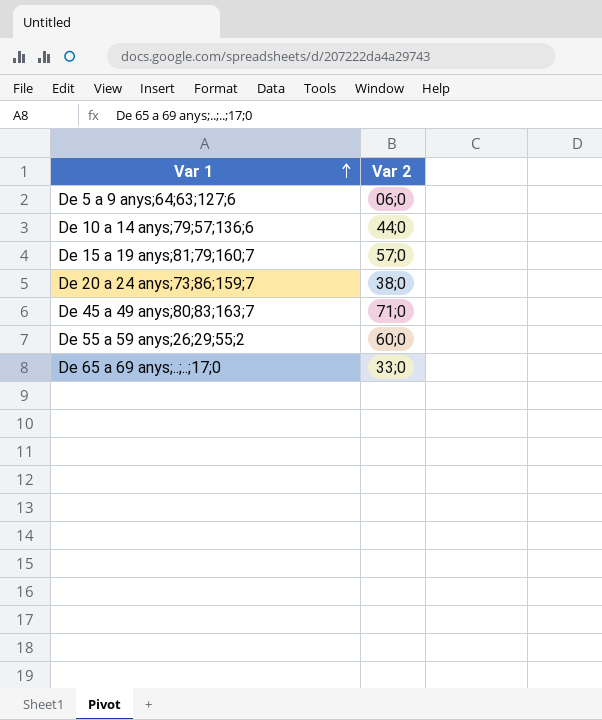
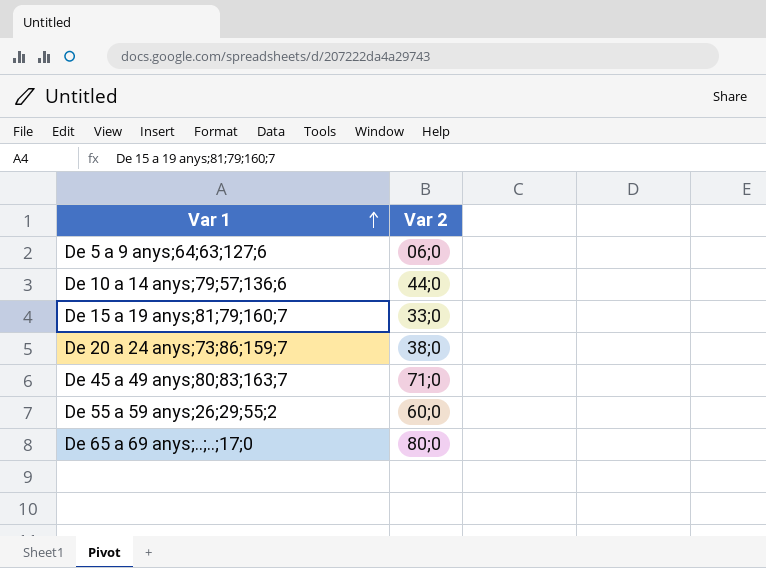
De 15 a 19 anys;81;79;160;7 | Var 2: 57;0 -> 33;0
De 65 a 69 anys;..;..;17;0 | Var 2: 33;0 -> 80;0

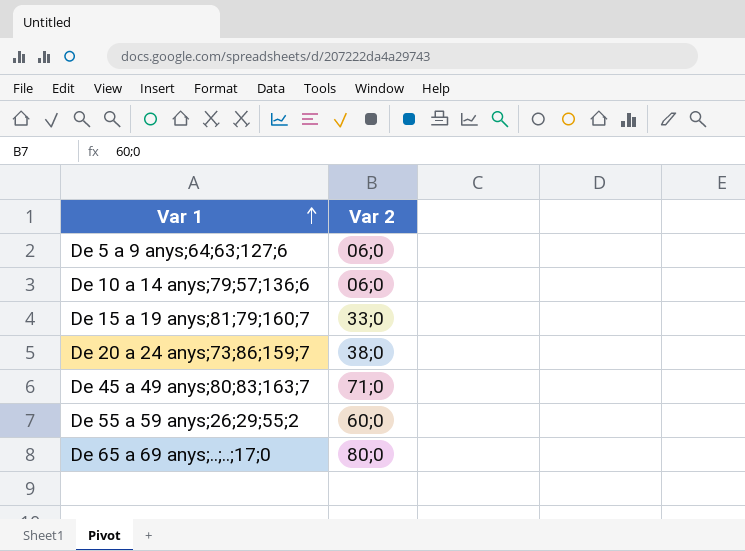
De 10 a 14 anys;79;57;136;6 | Var 2: 44;0 -> 06;0

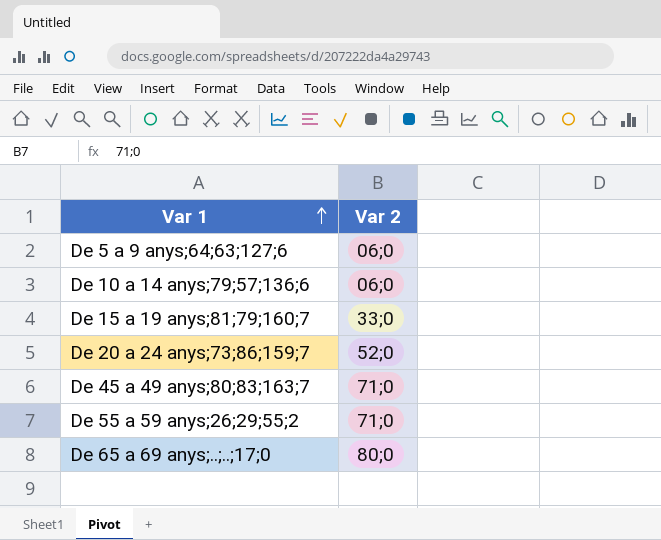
De 20 a 24 anys;73;86;159;7 | Var 2: 38;0 -> 52;0
De 55 a 59 anys;26;29;55;2 | Var 2: 60;0 -> 71;0

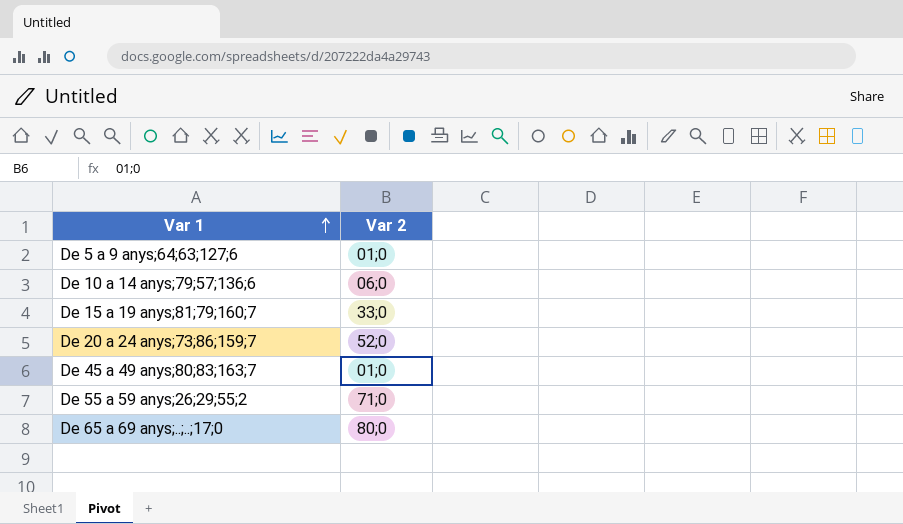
De 5 a 9 anys;64;63;127;6 | Var 2: 06;0 -> 01;0
De 45 a 49 anys;80;83;163;7 | Var 2: 71;0 -> 01;0

